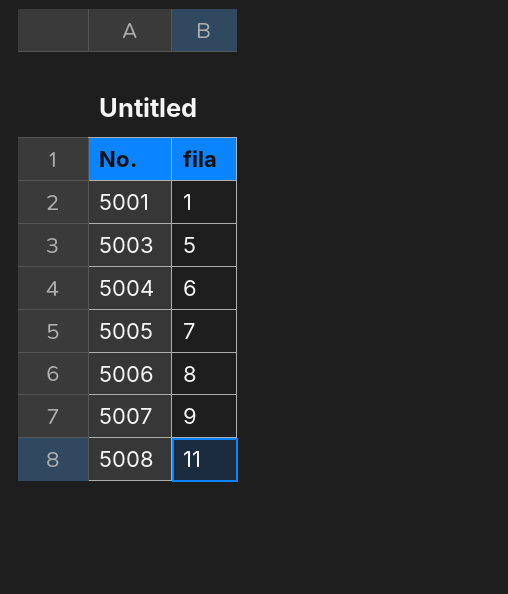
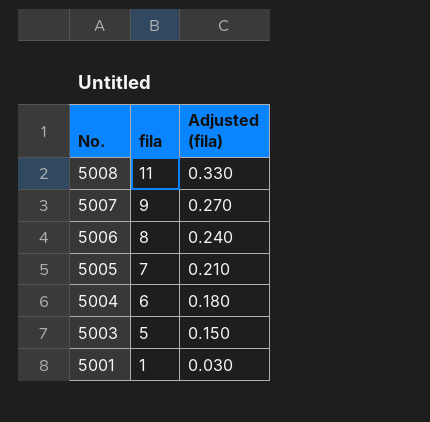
row order: No. ascending -> No. descending
column Adjusted (fila) | formula: none -> [fila] * 0.03

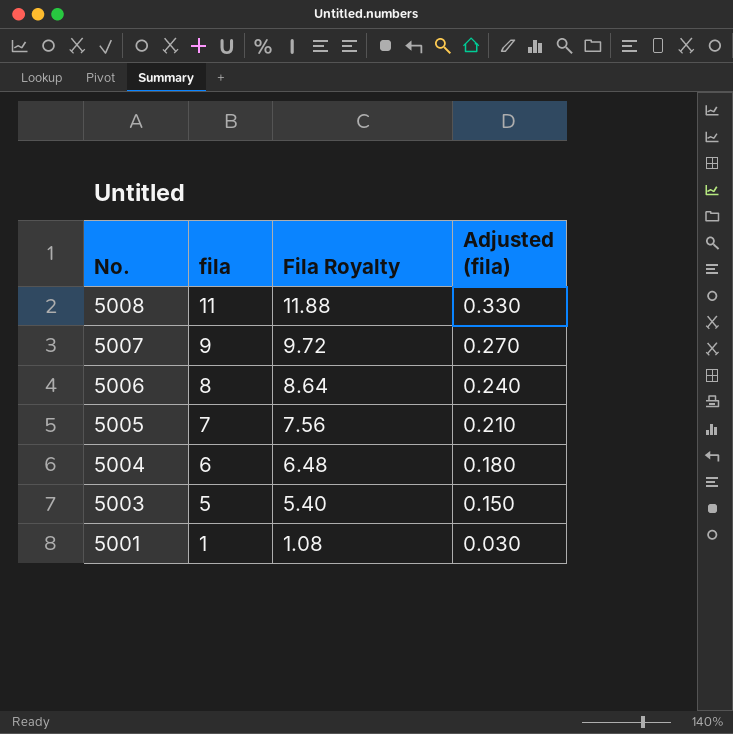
column Fila Royalty | formula: none -> [fila] * 1.08

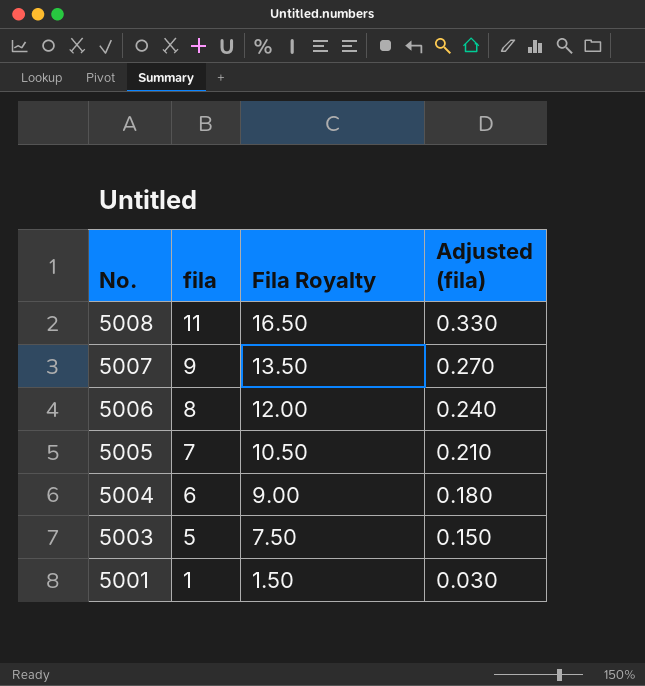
column Fila Royalty | formula: [fila] * 1.08 -> [fila] * 1.5

